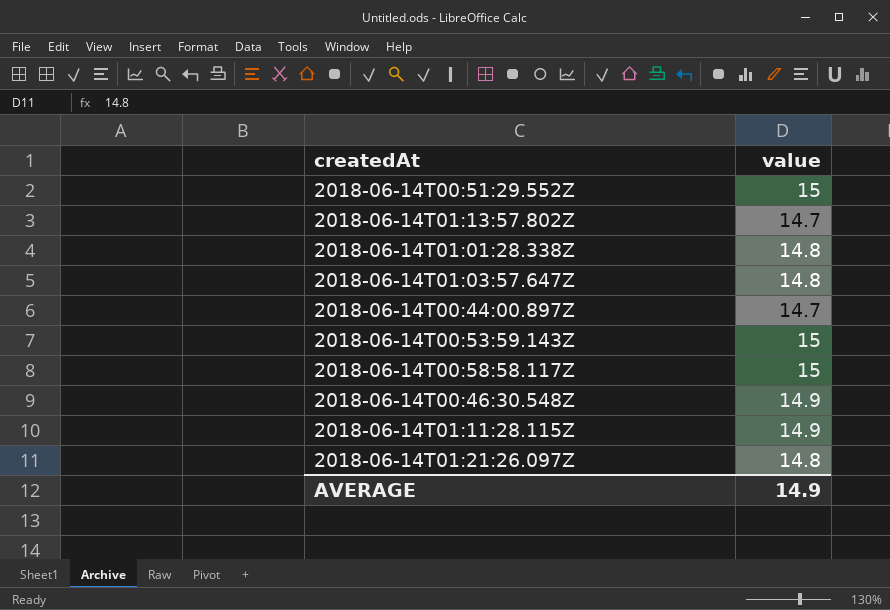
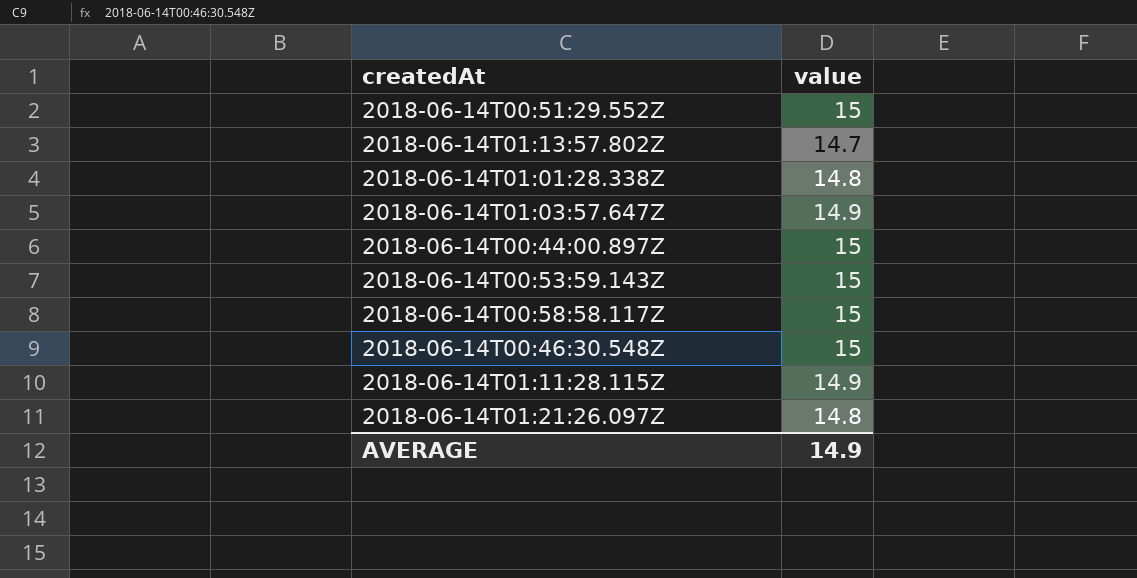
2018-06-14T01:03:57.647Z | value: 14.8 -> 14.9
2018-06-14T00:44:00.897Z | value: 14.7 -> 15
2018-06-14T00:46:30.548Z | value: 14.9 -> 15

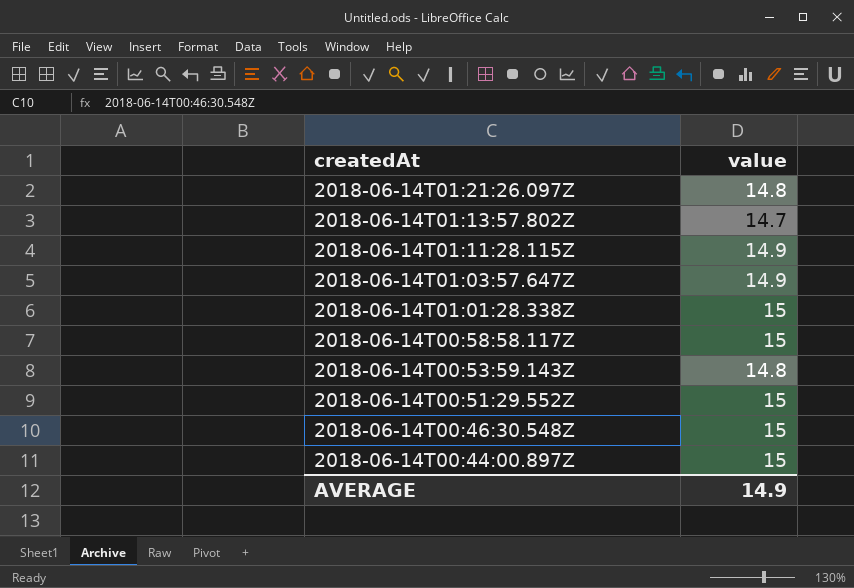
row order: none -> createdAt descending
2018-06-14T01:01:28.338Z | value: 14.8 -> 15
2018-06-14T00:53:59.143Z | value: 15 -> 14.8

